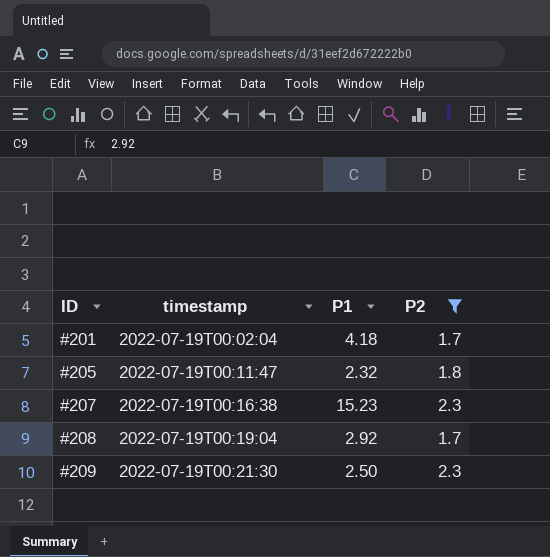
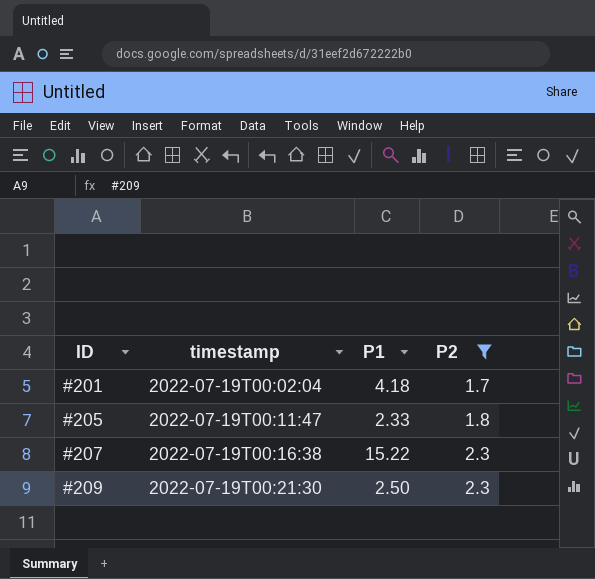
row #208: 2022-07-19T00:19:04 | 2.92 | 1.7 -> none
#205 | P1: 2.32 -> 2.33
#207 | P1: 15.23 -> 15.22

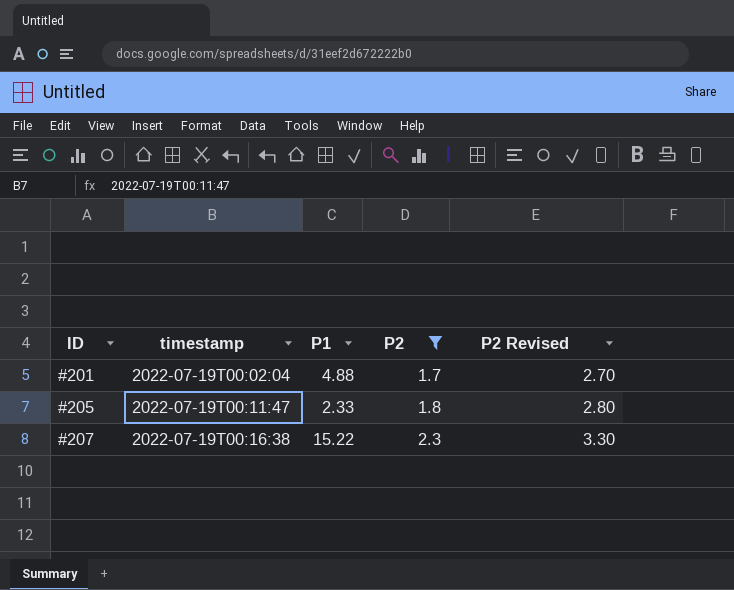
column P2 Revised | formula: none -> [P2] + 1
row #209: 2022-07-19T00:21:30 | 2.50 | 2.3 -> none
#201 | P1: 4.18 -> 4.88

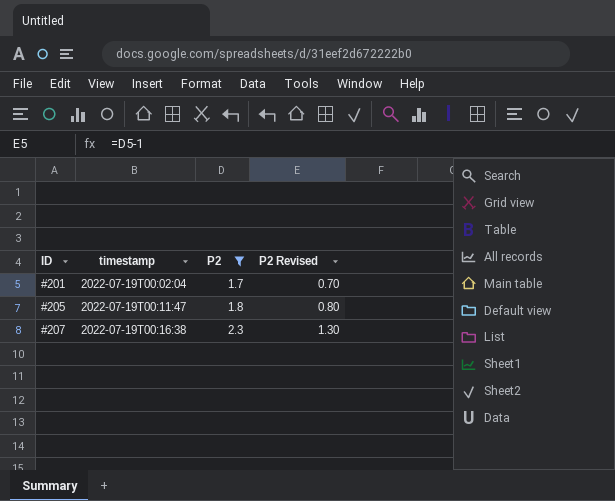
column P1 | position: 3 -> none
column P2 Revised | formula: [P2] + 1 -> [P2] - 1

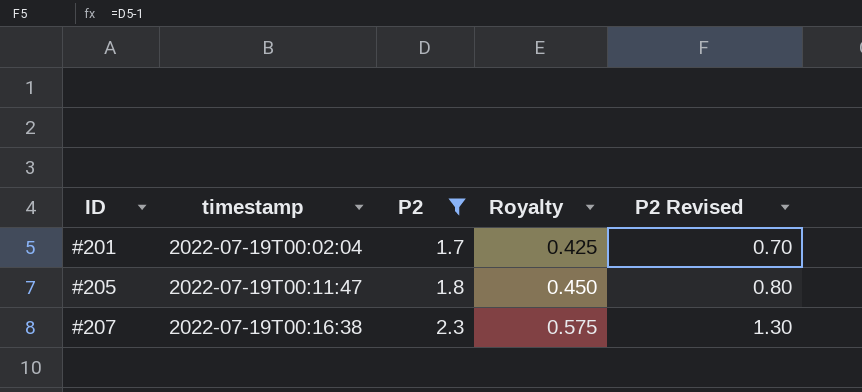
column Royalty | formula: none -> [P2] * 0.25

